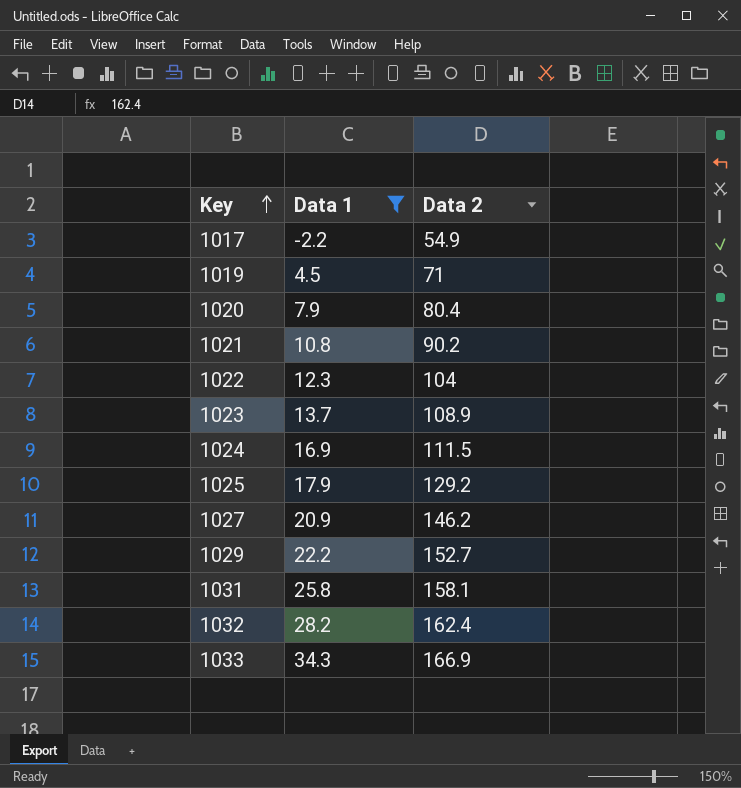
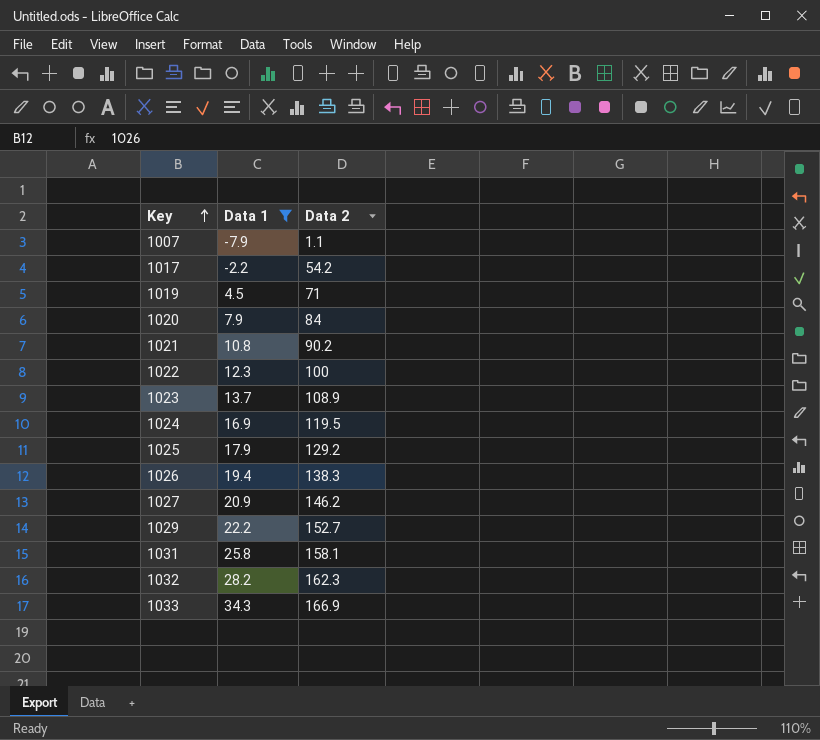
row 1007: none -> -7.9 | 1.1
1017 | Data 2: 54.9 -> 54.2
1020 | Data 2: 80.4 -> 84
1022 | Data 2: 104 -> 100
1024 | Data 2: 111.5 -> 119.5
row 1026: none -> 19.4 | 138.3
1032 | Data 2: 162.4 -> 162.3

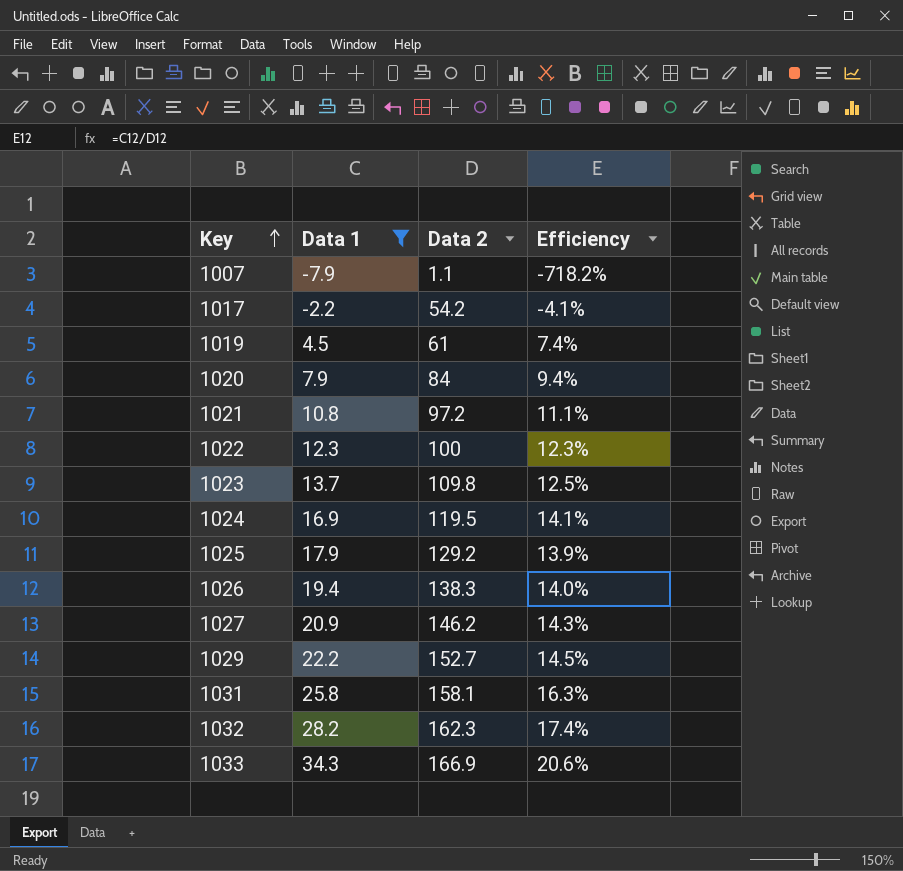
column Efficiency | formula: none -> [Data 1] / [Data 2]
1019 | Data 2: 71 -> 61
1021 | Data 2: 90.2 -> 97.2
1023 | Data 2: 108.9 -> 109.8

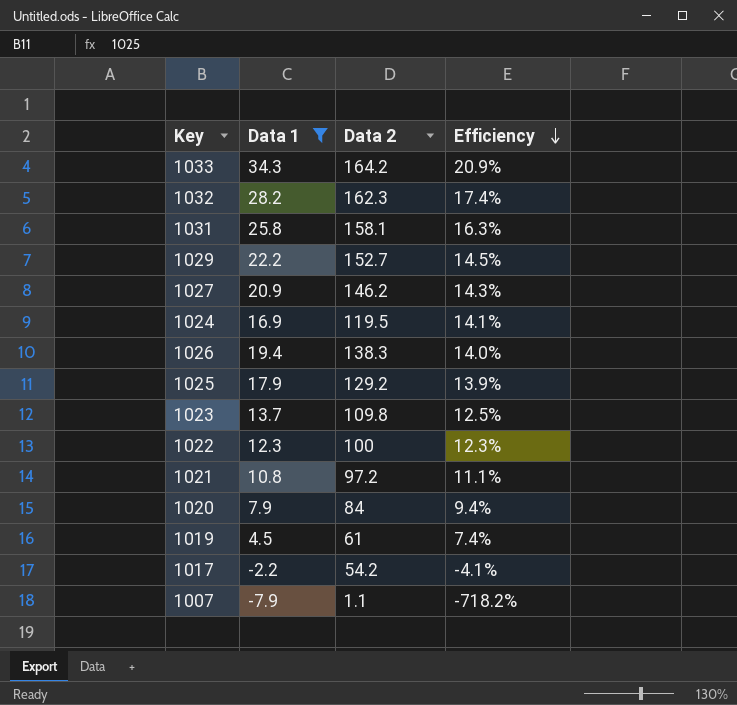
row order: Key ascending -> Efficiency descending
1033 | Data 2: 166.9 -> 164.2
1033 | Efficiency: 20.6% -> 20.9%

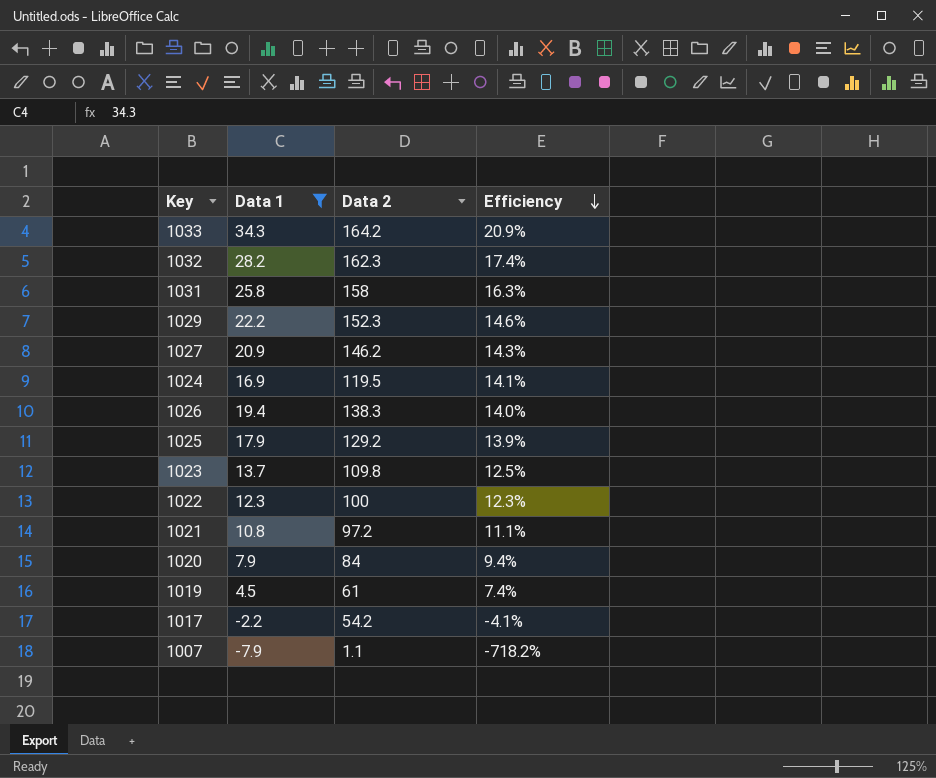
1031 | Data 2: 158.1 -> 158
1029 | Data 2: 152.7 -> 152.3
1029 | Efficiency: 14.5% -> 14.6%

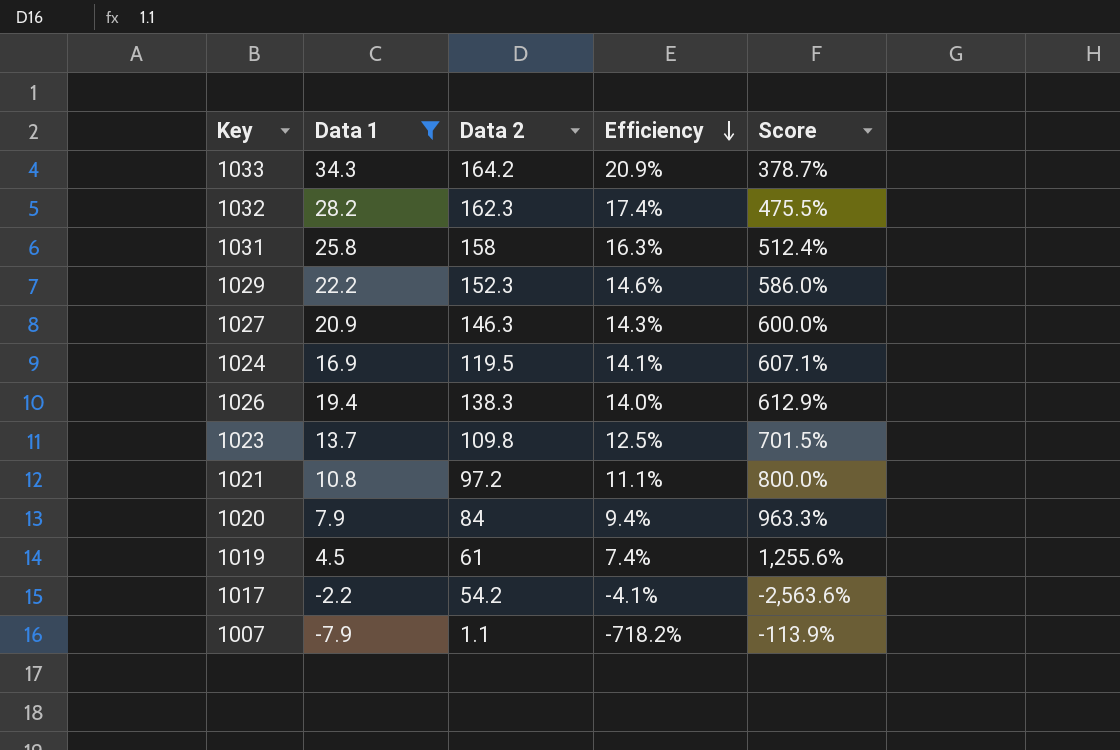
column Score | formula: none -> ([Data 2] - [Data 1]) / [Data 1]
row 1025: 17.9 | 129.2 | 13.9% -> none
row 1022: 12.3 | 100 | 12.3% -> none
1027 | Data 2: 146.2 -> 146.3

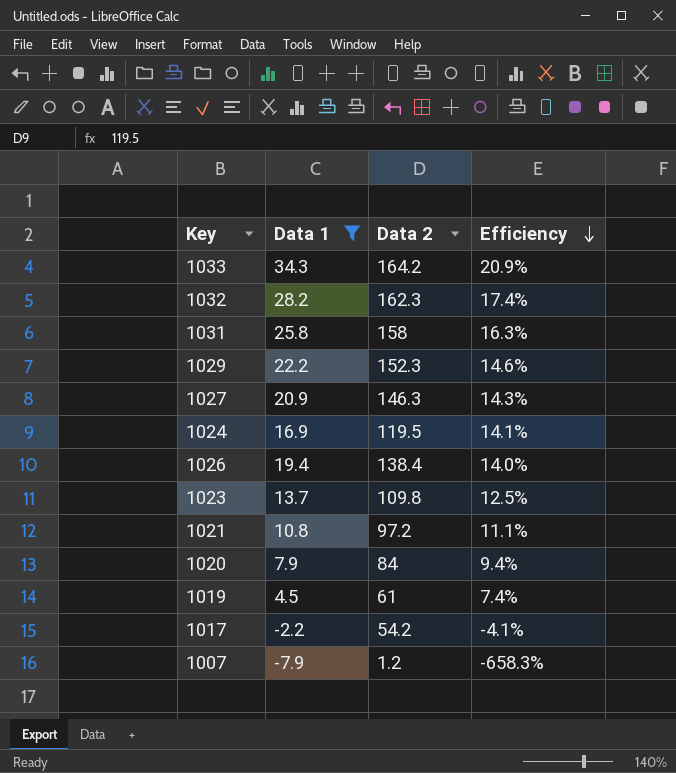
column Score | formula: ([Data 2] - [Data 1]) / [Data 1] -> none
1026 | Data 2: 138.3 -> 138.4
1007 | Data 2: 1.1 -> 1.2
1007 | Efficiency: -718.2% -> -658.3%

